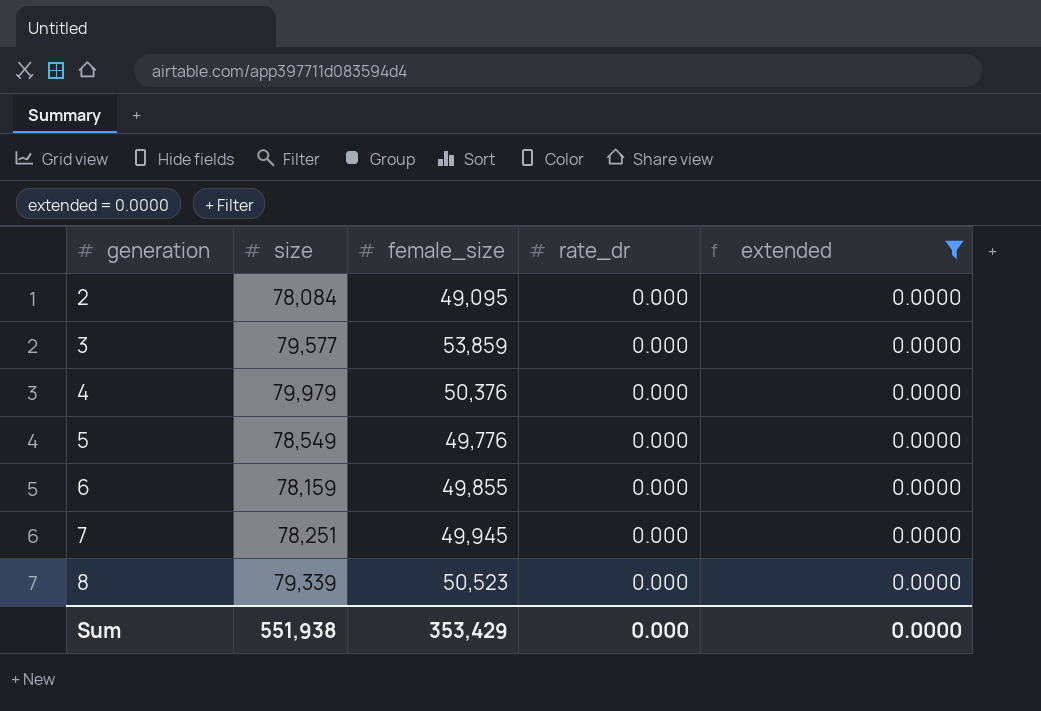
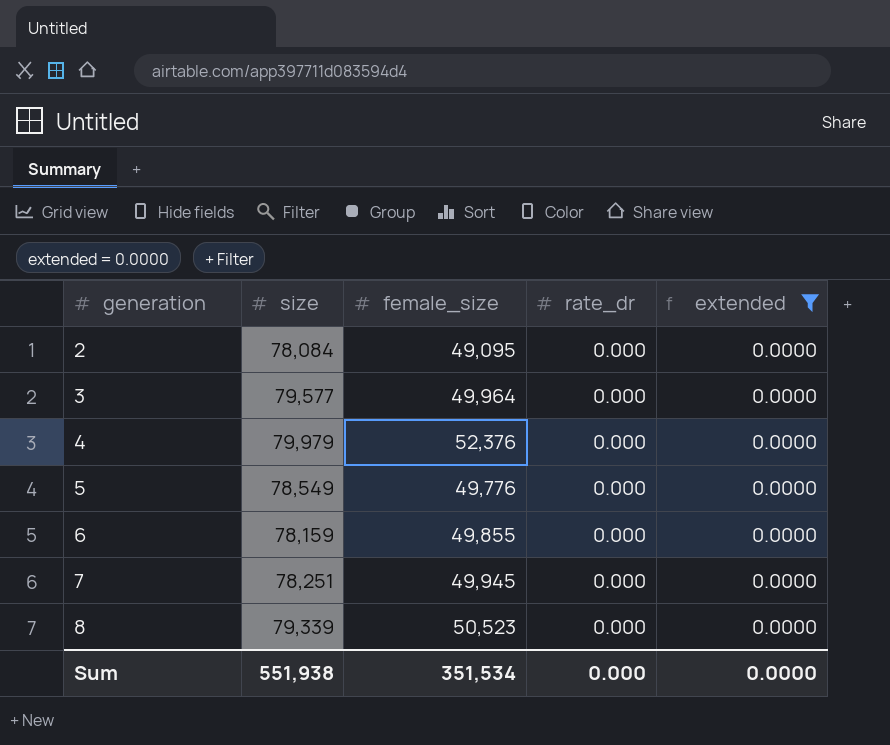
3 | female_size: 53,859 -> 49,964
4 | female_size: 50,376 -> 52,376
Sum | female_size: 353,429 -> 351,534

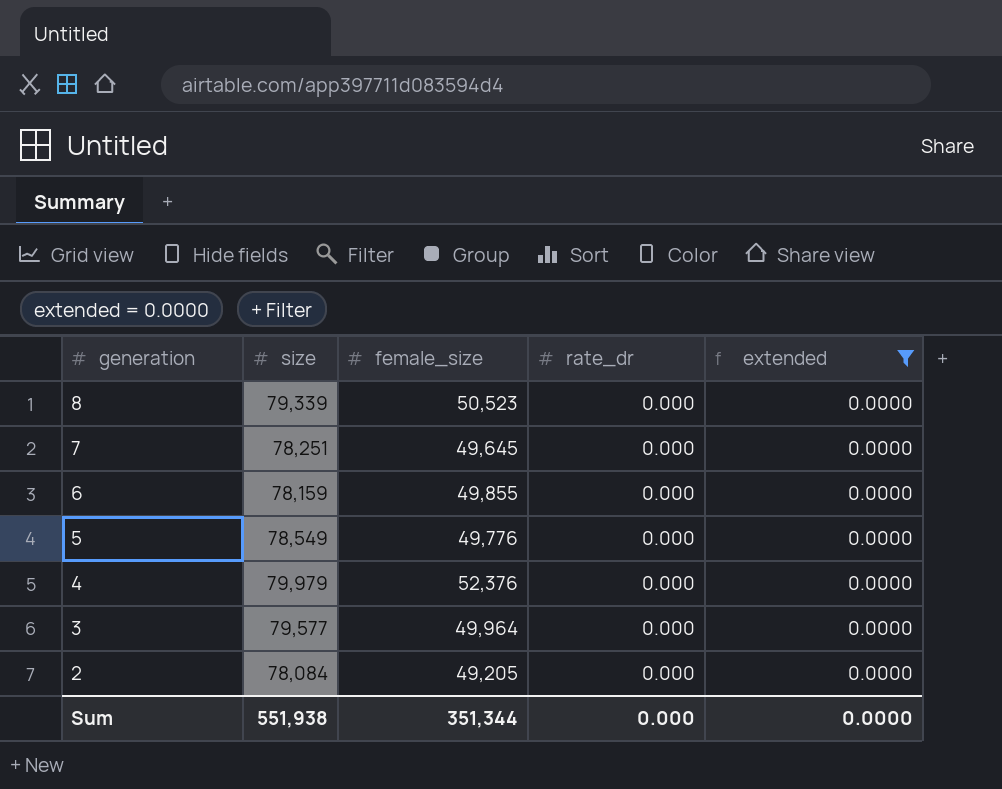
row order: generation ascending -> generation descending
7 | female_size: 49,945 -> 49,645
2 | female_size: 49,095 -> 49,205
Sum | female_size: 351,534 -> 351,344

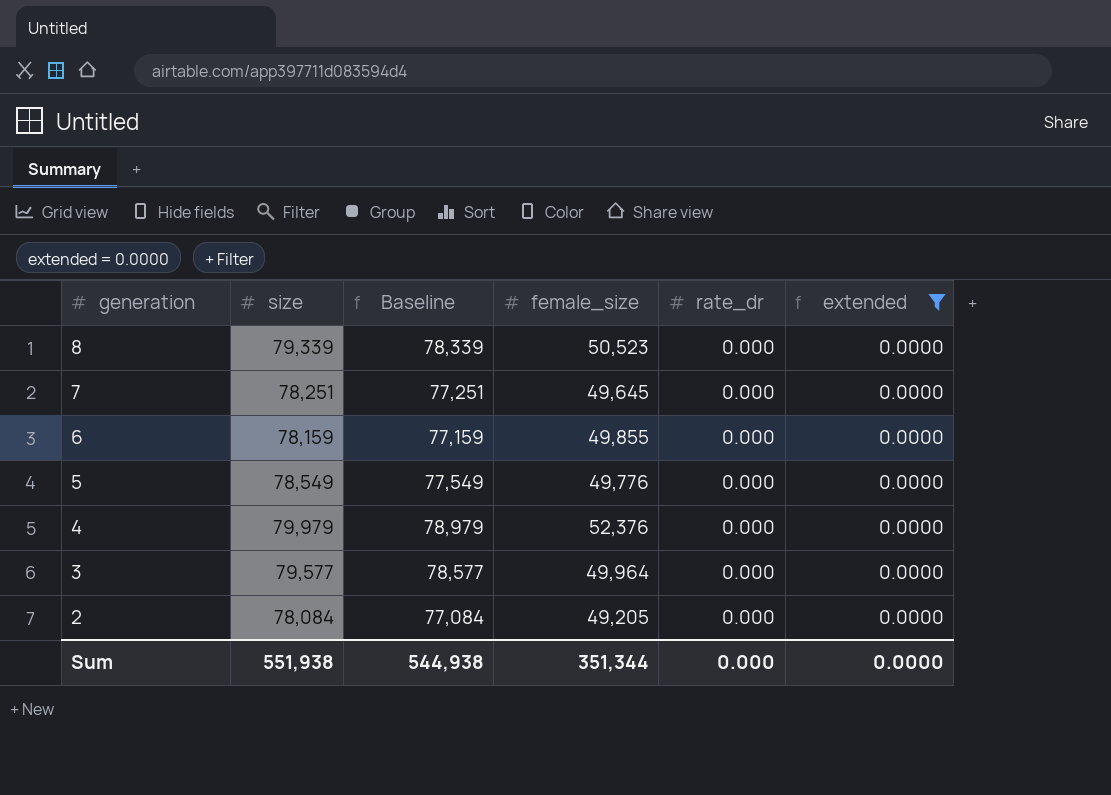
column Baseline | formula: none -> [size] - 1000

